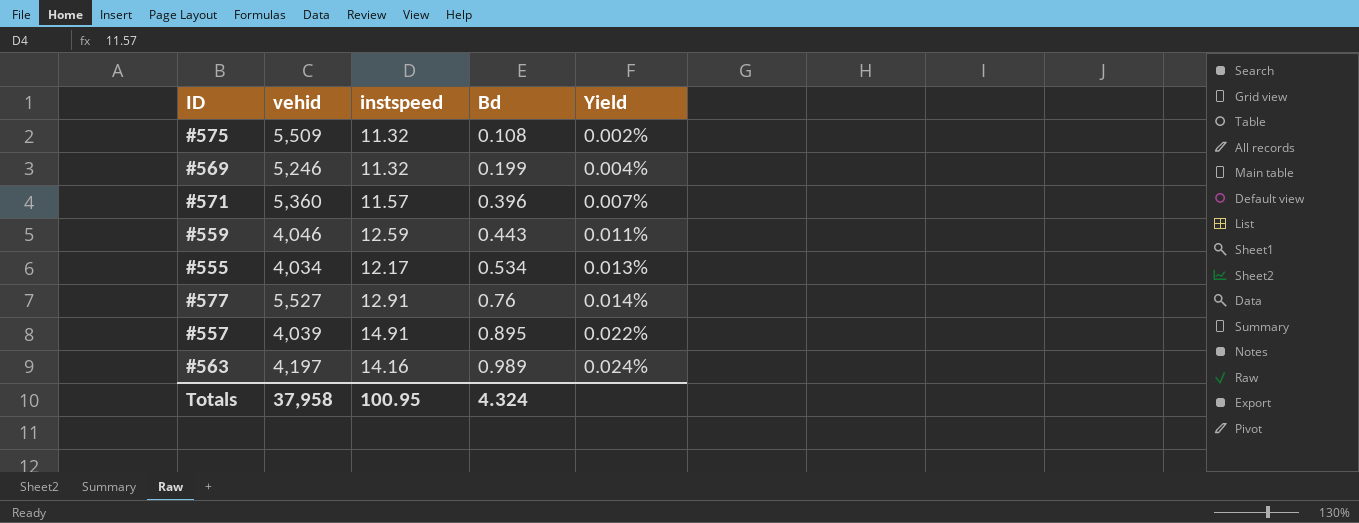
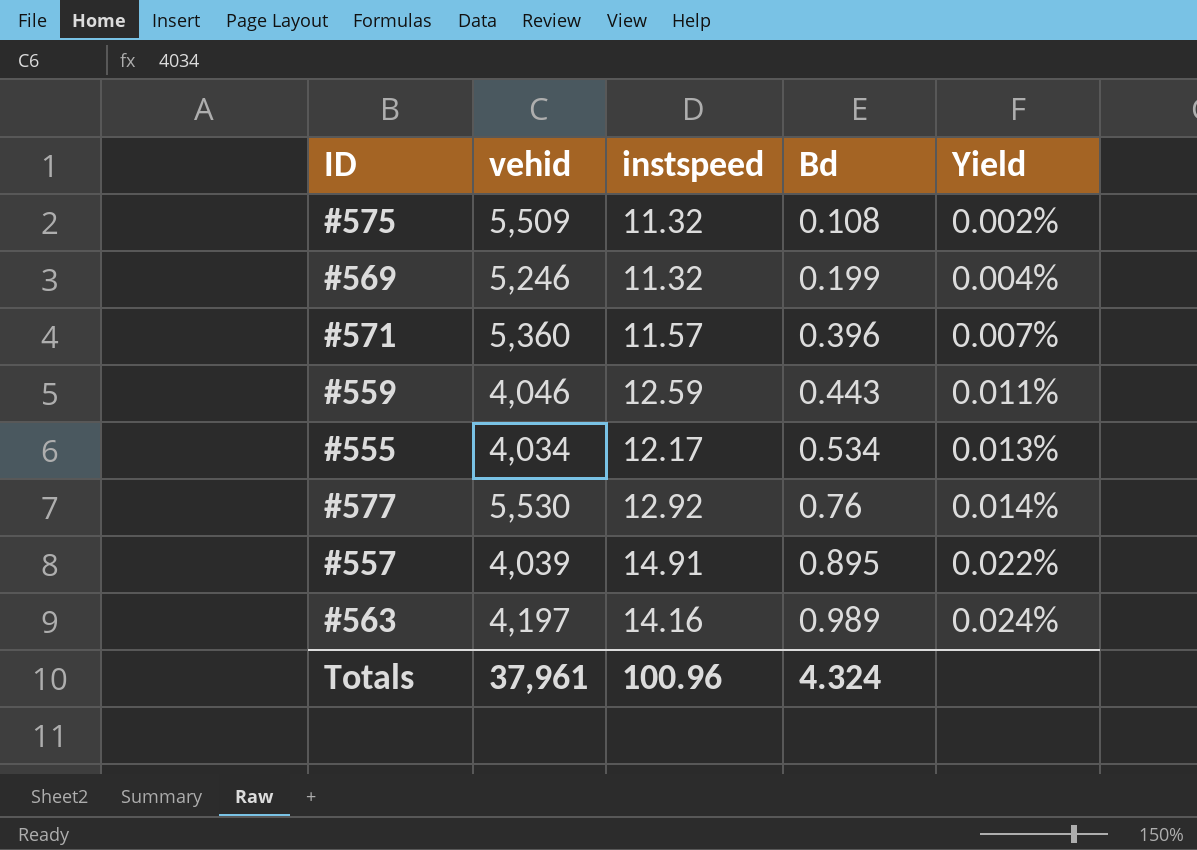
#577 | vehid: 5,527 -> 5,530
#577 | instspeed: 12.91 -> 12.92
Totals | vehid: 37,958 -> 37,961
Totals | instspeed: 100.95 -> 100.96

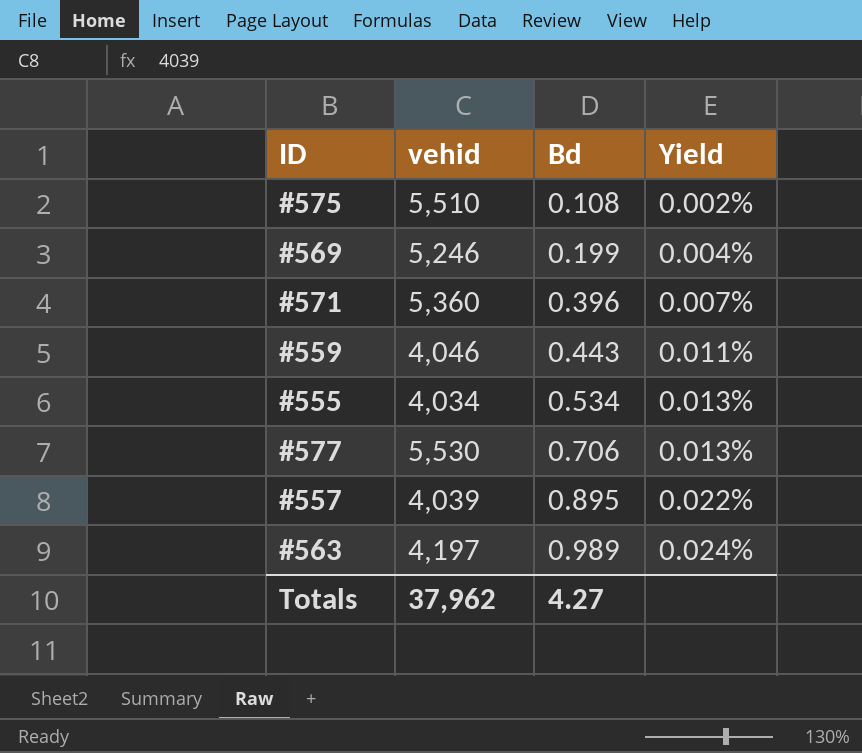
column instspeed | position: 3 -> none
#575 | vehid: 5,509 -> 5,510
#577 | Bd: 0.76 -> 0.706
#577 | Yield: 0.014% -> 0.013%
Totals | vehid: 37,961 -> 37,962
Totals | Bd: 4.324 -> 4.27

